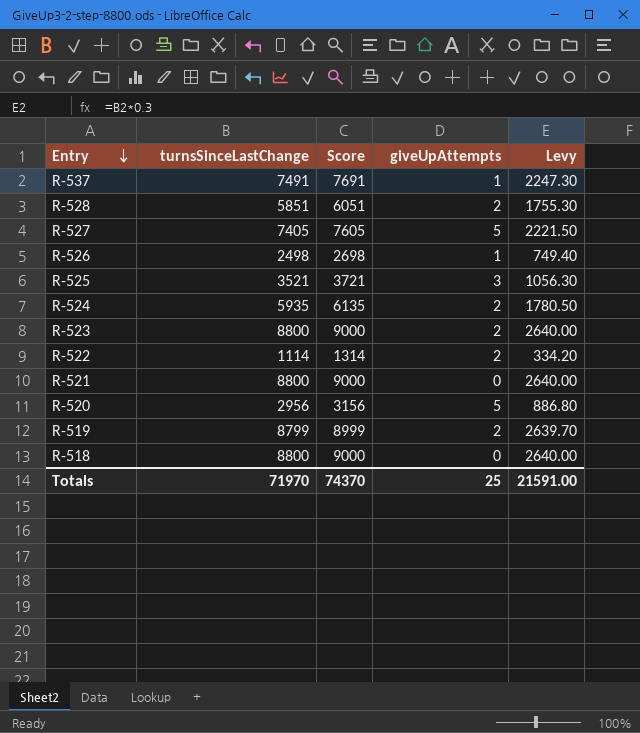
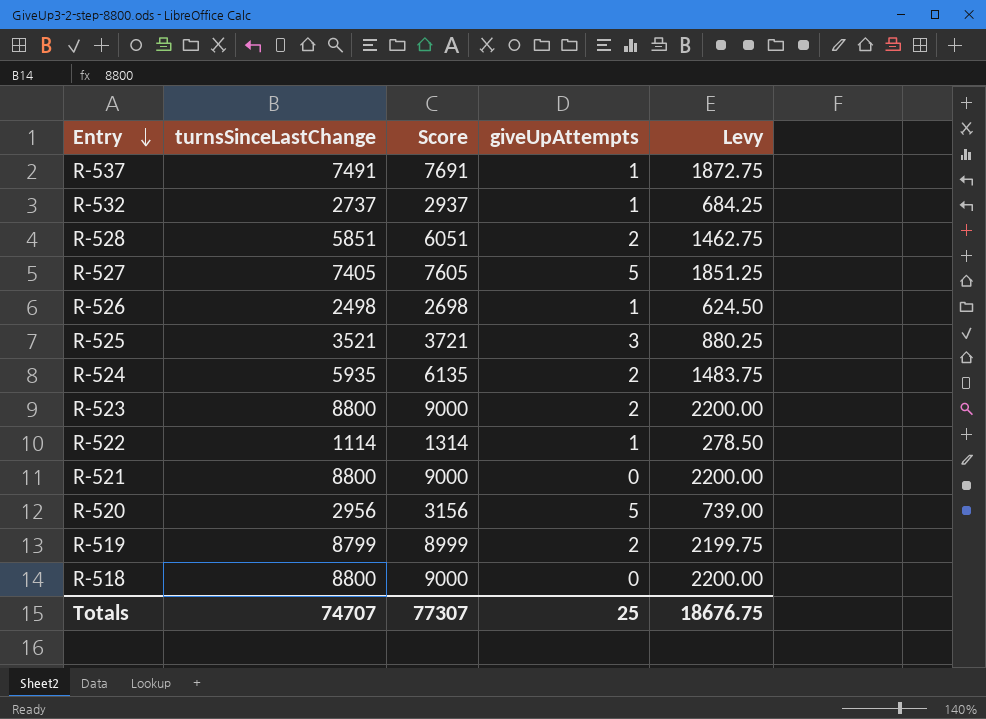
column Levy | formula: [turnsSinceLastChange] * 0.3 -> [turnsSinceLastChange] * 0.25
row R-532: none -> 2737 | 2937 | 1 | 684.25
R-522 | giveUpAttempts: 2 -> 1
Totals | turnsSinceLastChange: 71970 -> 74707
Totals | Score: 74370 -> 77307
Totals | Levy: 21591.00 -> 18676.75

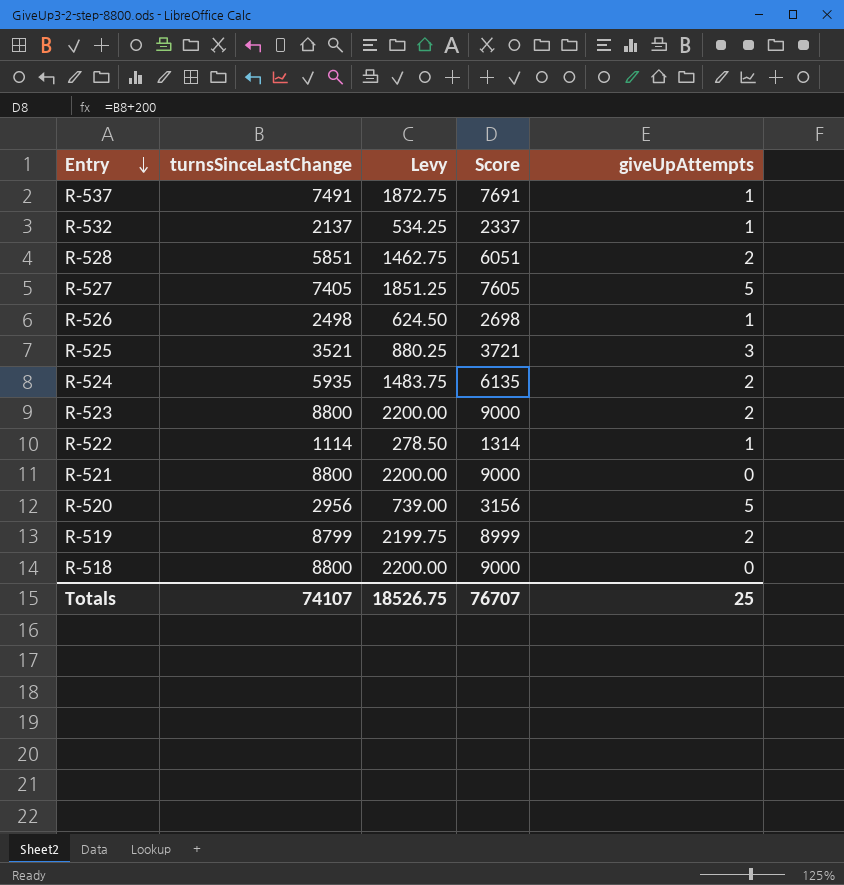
column Levy | position: 5 -> 3
R-532 | turnsSinceLastChange: 2737 -> 2137
R-532 | Levy: 684.25 -> 534.25
R-532 | Score: 2937 -> 2337
Totals | turnsSinceLastChange: 74707 -> 74107
Totals | Levy: 18676.75 -> 18526.75
Totals | Score: 77307 -> 76707

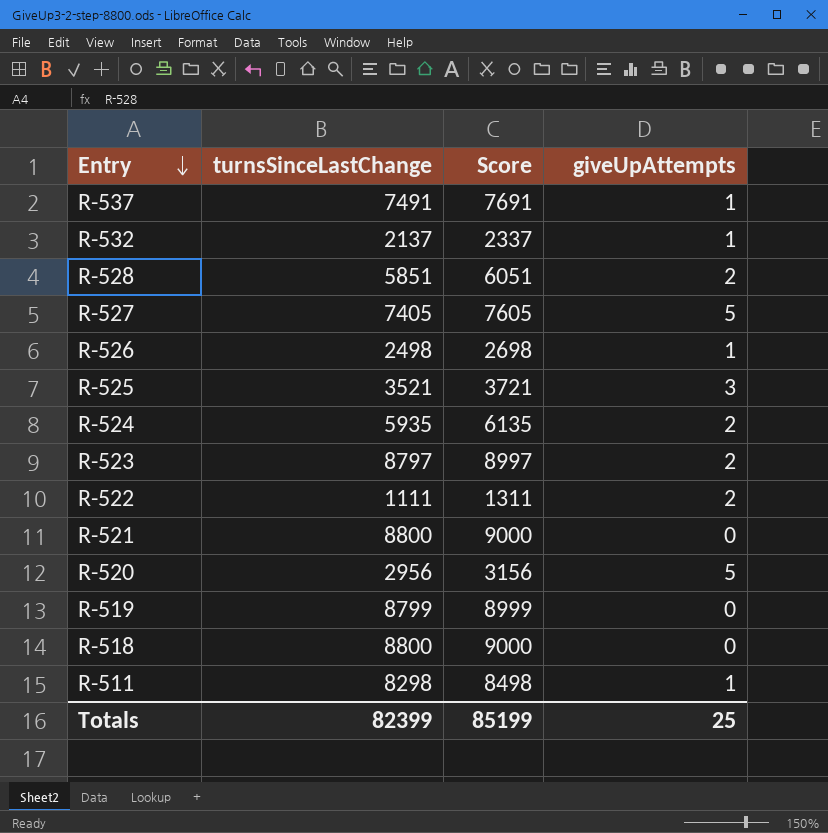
column Levy | formula: [turnsSinceLastChange] * 0.25 -> none
R-523 | turnsSinceLastChange: 8800 -> 8797
R-523 | Score: 9000 -> 8997
R-522 | turnsSinceLastChange: 1114 -> 1111
R-522 | Score: 1314 -> 1311
R-522 | giveUpAttempts: 1 -> 2
R-519 | giveUpAttempts: 2 -> 0
row R-511: none -> 8298 | 8498 | 1
Totals | turnsSinceLastChange: 74107 -> 82399
Totals | Score: 76707 -> 85199

